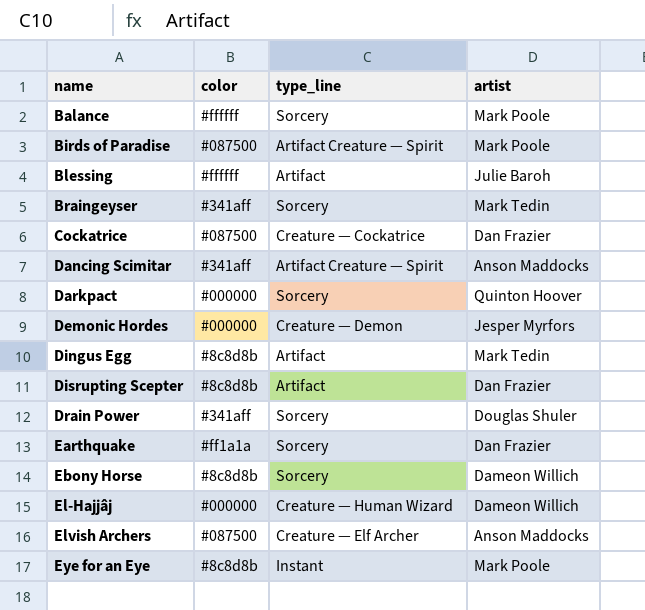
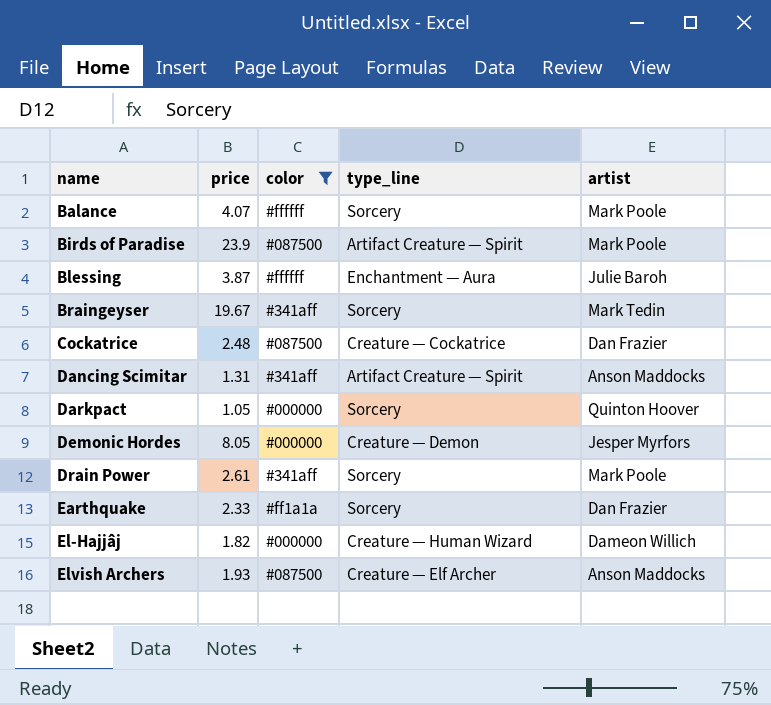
filter: none -> color != #8c8d8b
column price | position: none -> 2
Blessing | type_line: Artifact -> Enchantment — Aura
Drain Power | artist: Douglas Shuler -> Mark Poole

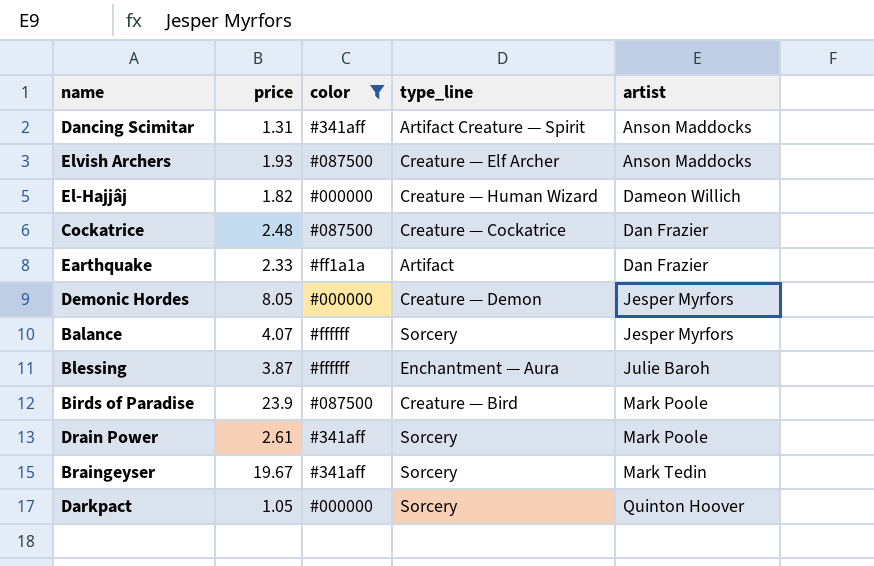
row order: name ascending -> artist ascending
Earthquake | type_line: Sorcery -> Artifact
Balance | artist: Mark Poole -> Jesper Myrfors
Birds of Paradise | type_line: Artifact Creature — Spirit -> Creature — Bird

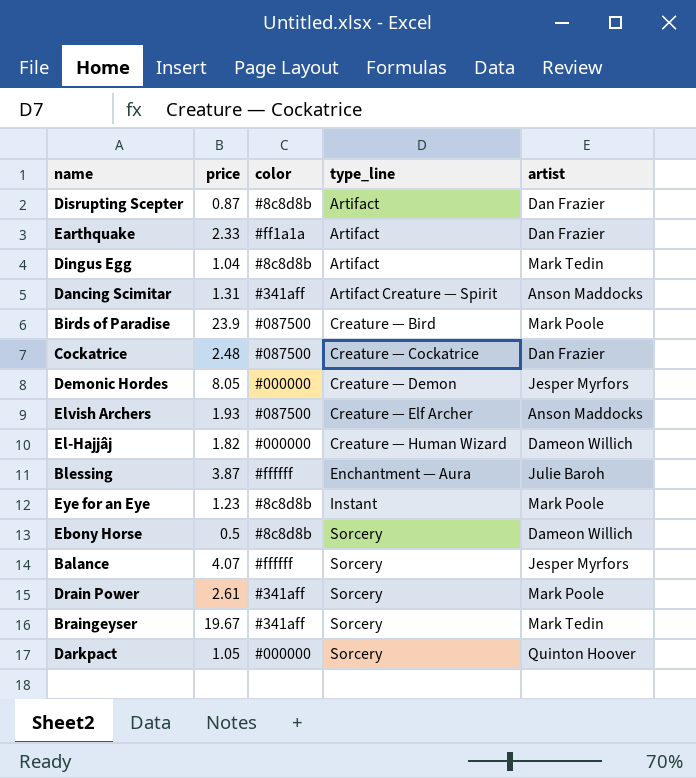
filter: color != #8c8d8b -> none
row order: artist ascending -> type_line ascending

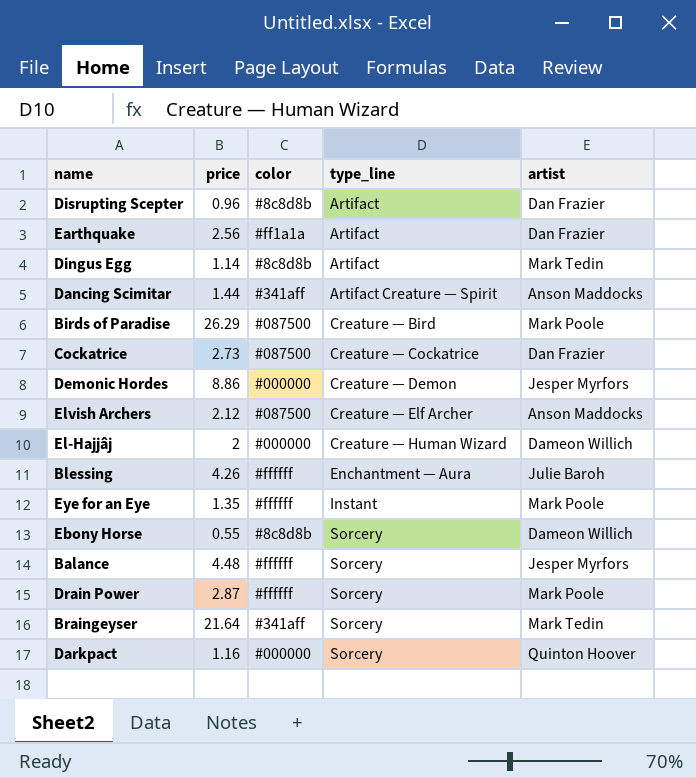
Disrupting Scepter | price: 0.87 -> 0.96
Earthquake | price: 2.33 -> 2.56
Dingus Egg | price: 1.04 -> 1.14
Dancing Scimitar | price: 1.31 -> 1.44
Birds of Paradise | price: 23.9 -> 26.29
Cockatrice | price: 2.48 -> 2.73
Demonic Hordes | price: 8.05 -> 8.86
Elvish Archers | price: 1.93 -> 2.12
El-Hajjâj | price: 1.82 -> 2
Blessing | price: 3.87 -> 4.26
Eye for an Eye | price: 1.23 -> 1.35
Eye for an Eye | color: #8c8d8b -> #ffffff
Ebony Horse | price: 0.5 -> 0.55
Balance | price: 4.07 -> 4.48
Drain Power | price: 2.61 -> 2.87
Drain Power | color: #341aff -> #ffffff
Braingeyser | price: 19.67 -> 21.64
Darkpact | price: 1.05 -> 1.16

